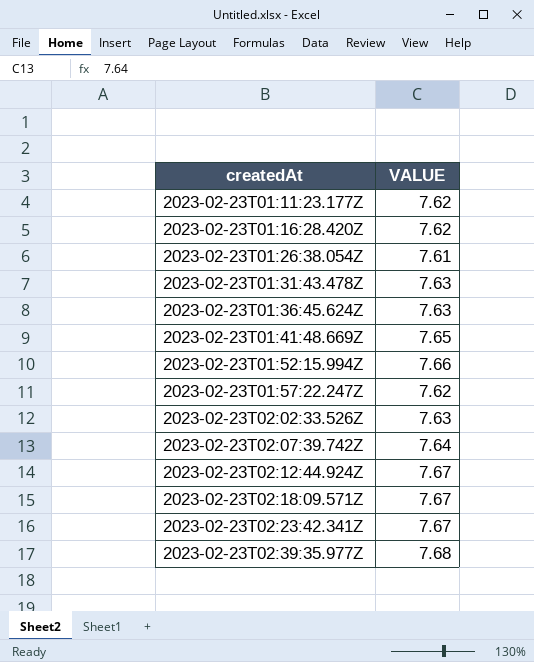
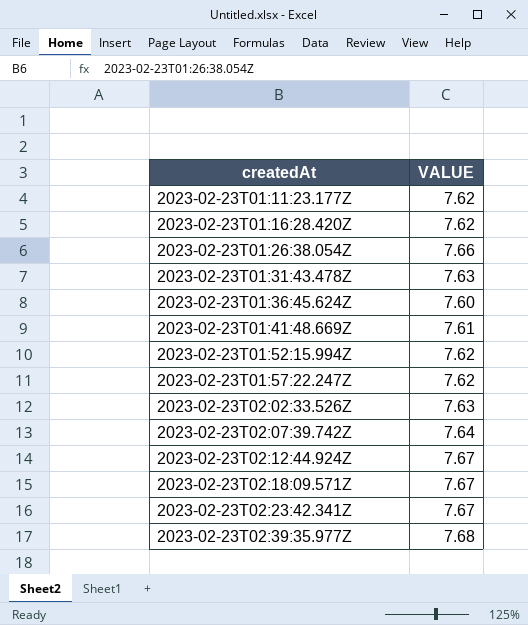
2023-02-23T01:26:38.054Z | VALUE: 7.61 -> 7.66
2023-02-23T01:36:45.624Z | VALUE: 7.63 -> 7.60
2023-02-23T01:41:48.669Z | VALUE: 7.65 -> 7.61
2023-02-23T01:52:15.994Z | VALUE: 7.66 -> 7.62

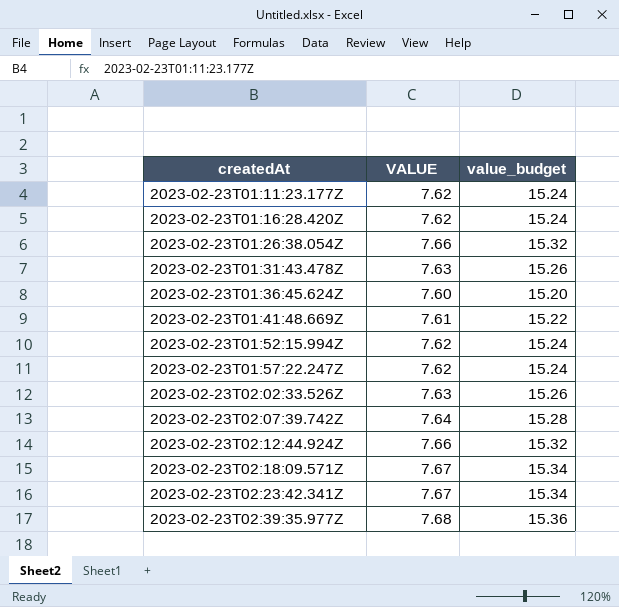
column value_budget | formula: none -> [VALUE] * 2
2023-02-23T02:12:44.924Z | VALUE: 7.67 -> 7.66

